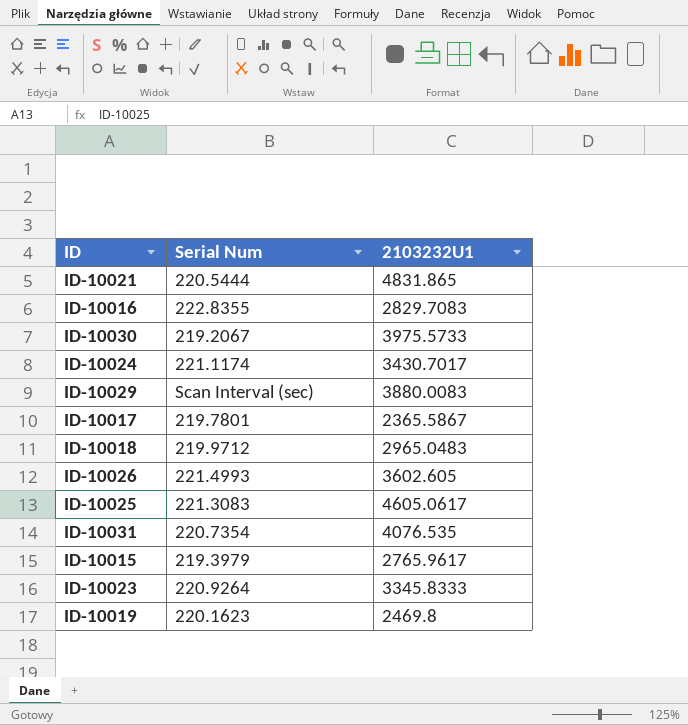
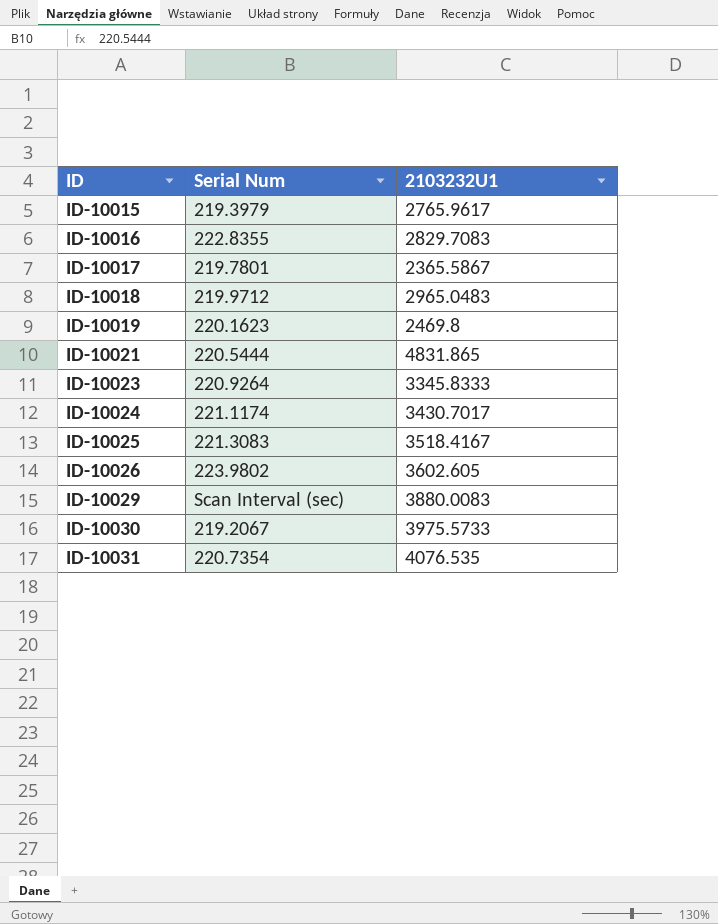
row order: none -> ID ascending
ID-10025 | 2103232U1: 4605.0617 -> 3518.4167
ID-10026 | Serial Num: 221.4993 -> 223.9802

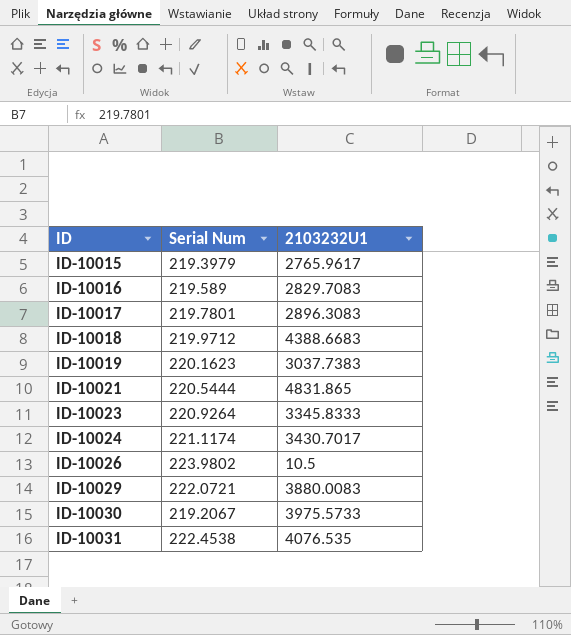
row ID-10025: 221.3083 | 3518.4167 -> none
ID-10016 | Serial Num: 222.8355 -> 219.589
ID-10017 | 2103232U1: 2365.5867 -> 2896.3083
ID-10018 | 2103232U1: 2965.0483 -> 4388.6683
ID-10019 | 2103232U1: 2469.8 -> 3037.7383
ID-10026 | 2103232U1: 3602.605 -> 10.5
ID-10029 | Serial Num: Scan Interval (sec) -> 222.0721
ID-10031 | Serial Num: 220.7354 -> 222.4538

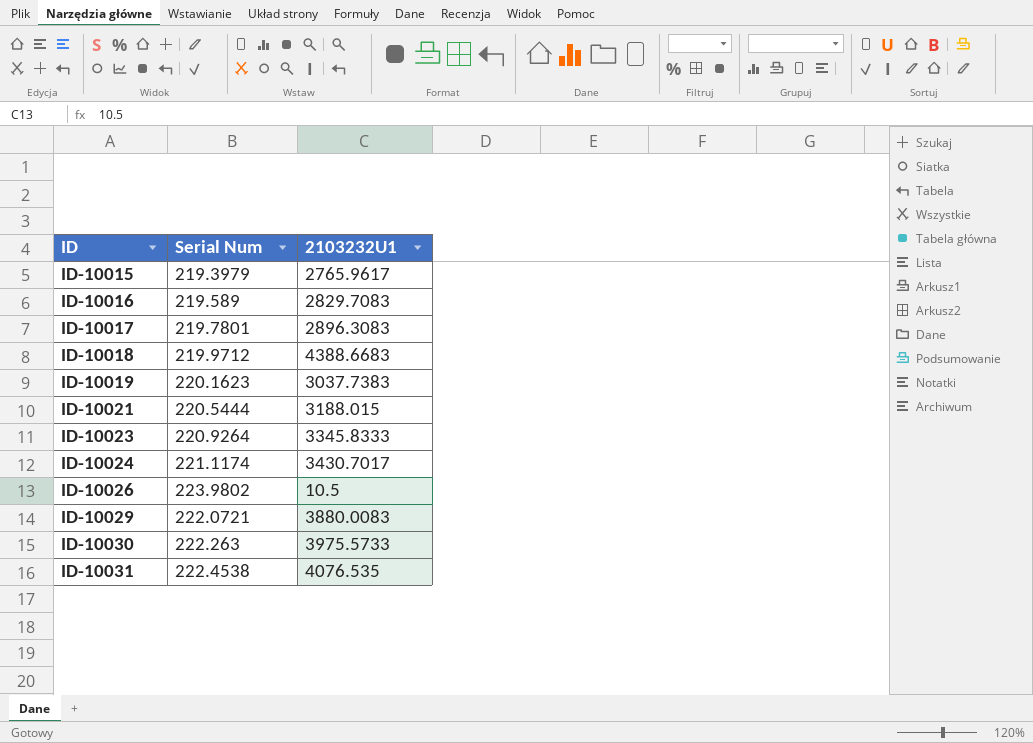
ID-10021 | 2103232U1: 4831.865 -> 3188.015
ID-10030 | Serial Num: 219.2067 -> 222.263

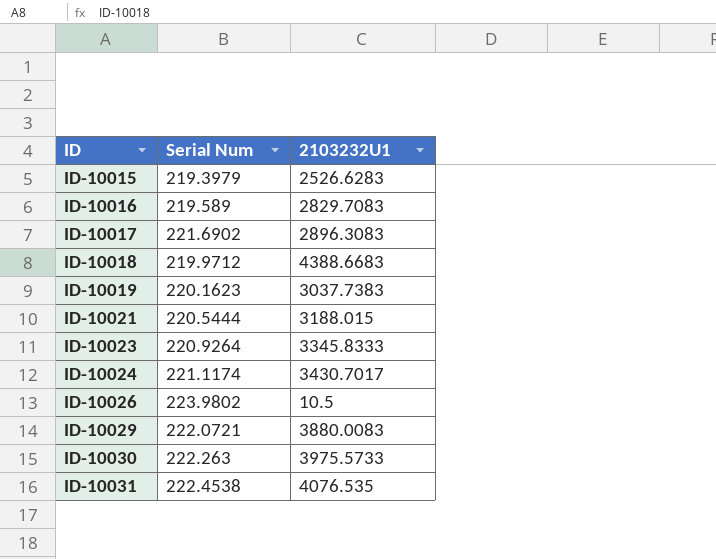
ID-10015 | 2103232U1: 2765.9617 -> 2526.6283
ID-10017 | Serial Num: 219.7801 -> 221.6902

